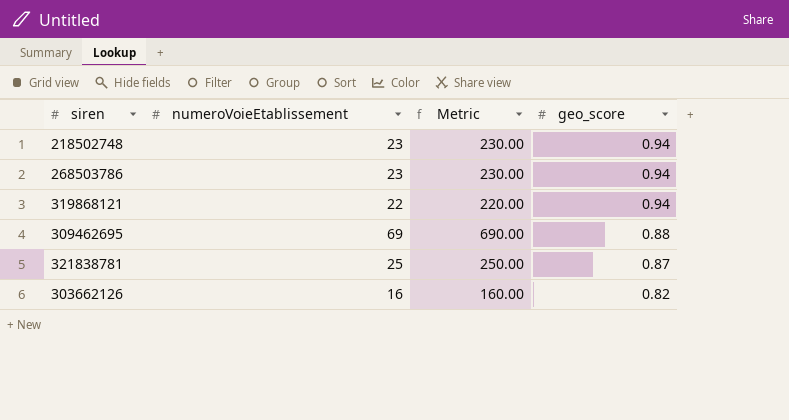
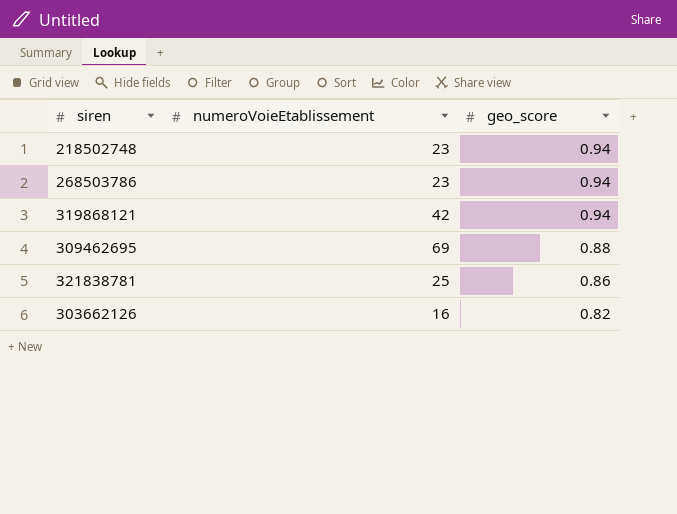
column Metric | formula: [numeroVoieEtablissement] * 10 -> none
319868121 | numeroVoieEtablissement: 22 -> 42
321838781 | geo_score: 0.87 -> 0.86

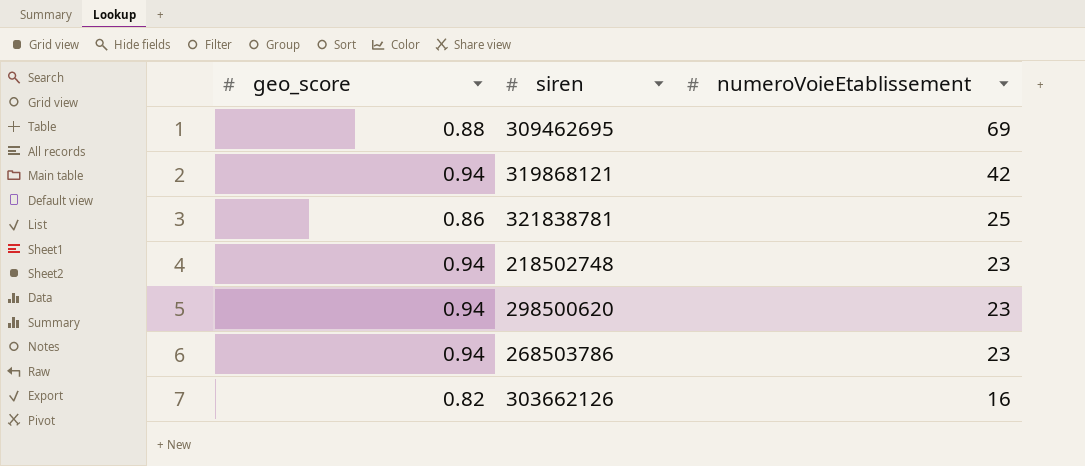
row order: geo_score descending -> numeroVoieEtablissement descending
column geo_score | position: 3 -> 1
row 298500620: none -> 0.94 | 23

